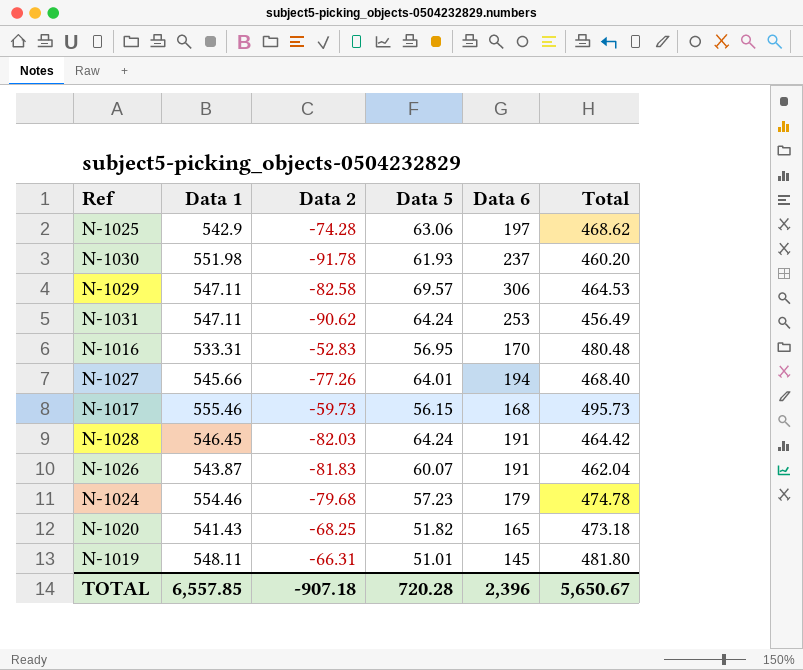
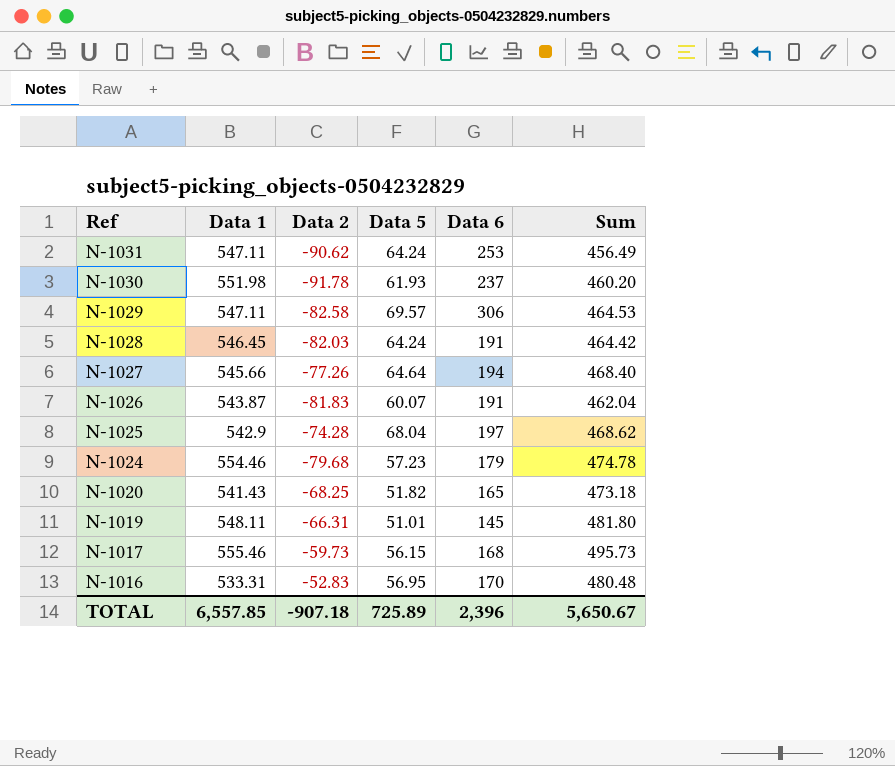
row order: none -> Ref descending
column name: Total -> Sum
N-1027 | Data 5: 64.01 -> 64.64
N-1025 | Data 5: 63.06 -> 68.04
TOTAL | Data 5: 720.28 -> 725.89

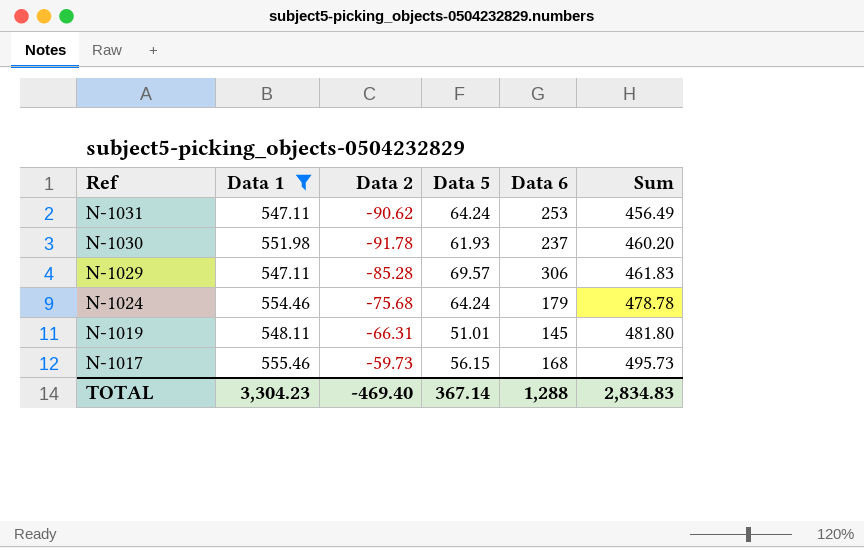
filter: none -> Data 1 >= 547.11
N-1029 | Data 2: -82.58 -> -85.28
N-1029 | Sum: 464.53 -> 461.83
N-1024 | Data 2: -79.68 -> -75.68
N-1024 | Data 5: 57.23 -> 64.24
N-1024 | Sum: 474.78 -> 478.78
TOTAL | Data 1: 6,557.85 -> 3,304.23
TOTAL | Data 2: -907.18 -> -469.40
TOTAL | Data 5: 725.89 -> 367.14
TOTAL | Data 6: 2,396 -> 1,288
TOTAL | Sum: 5,650.67 -> 2,834.83

